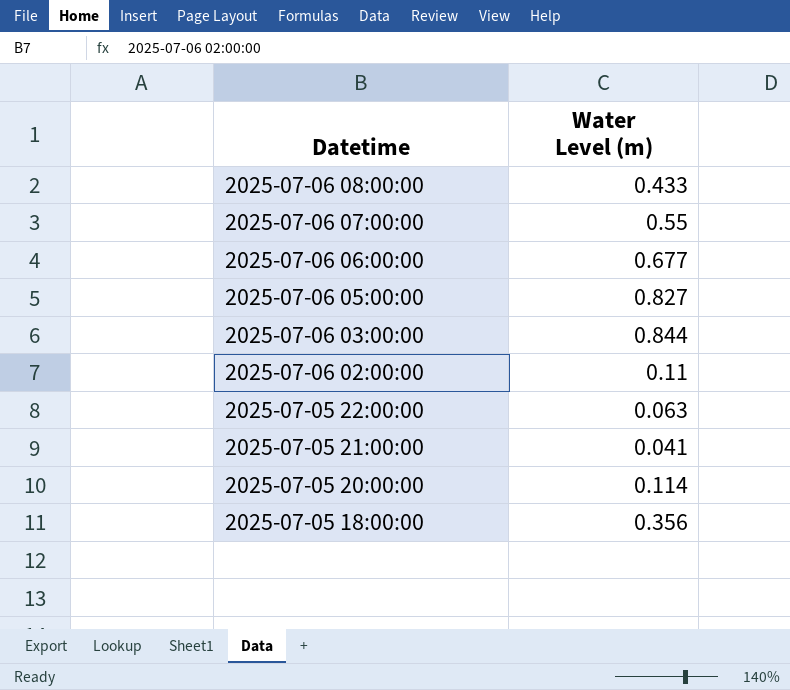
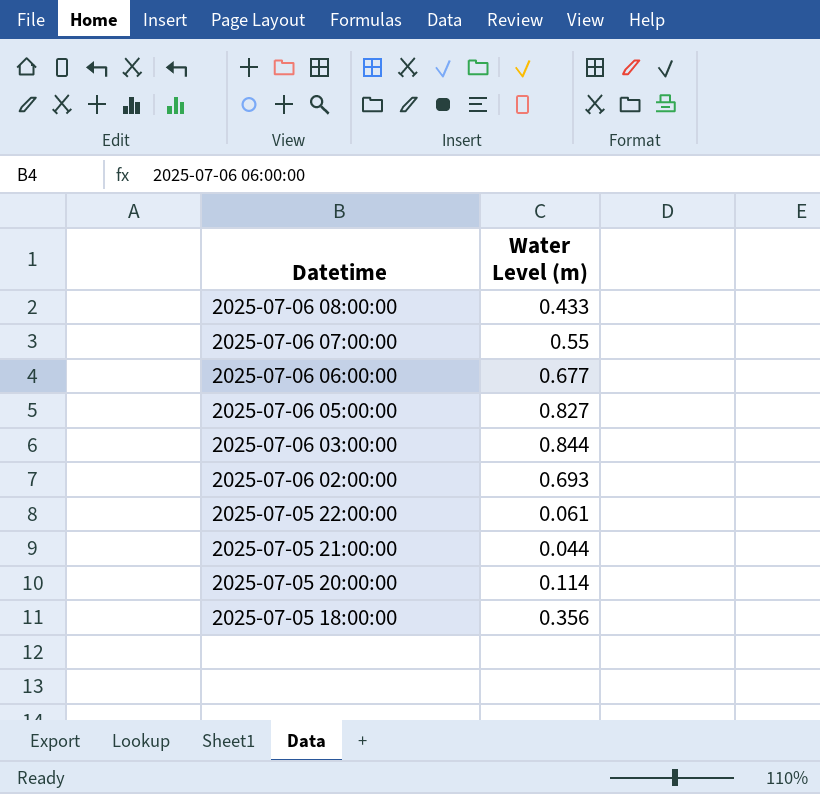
2025-07-06 02:00:00 | Water Level (m): 0.11 -> 0.693
2025-07-05 22:00:00 | Water Level (m): 0.063 -> 0.061
2025-07-05 21:00:00 | Water Level (m): 0.041 -> 0.044

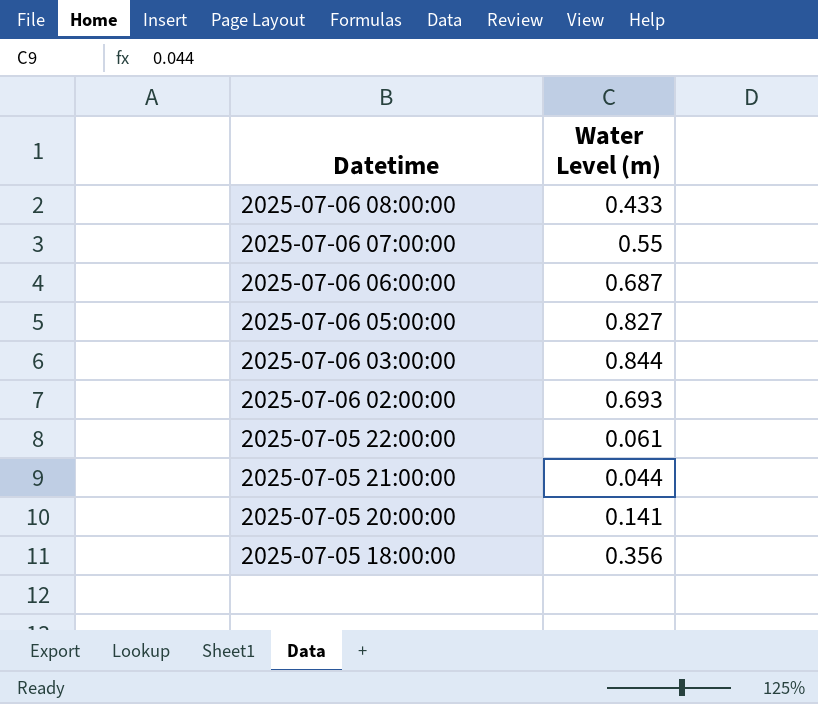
2025-07-06 06:00:00 | Water Level (m): 0.677 -> 0.687
2025-07-05 20:00:00 | Water Level (m): 0.114 -> 0.141

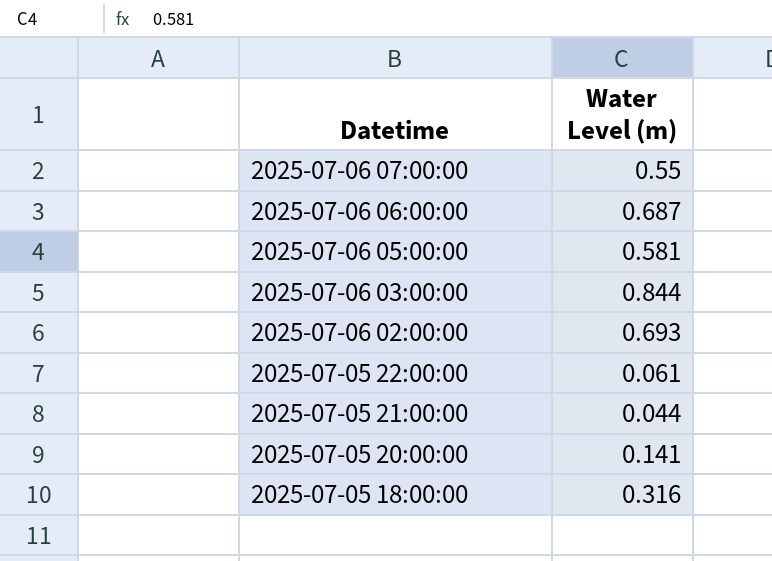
row 2025-07-06 08:00:00: 0.433 -> none
2025-07-06 05:00:00 | Water Level (m): 0.827 -> 0.581
2025-07-05 18:00:00 | Water Level (m): 0.356 -> 0.316

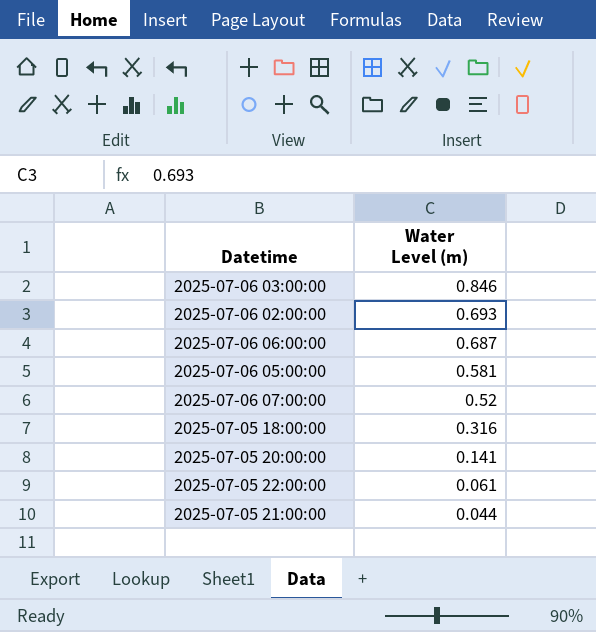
row order: Datetime descending -> Water Level (m) descending
2025-07-06 03:00:00 | Water Level (m): 0.844 -> 0.846
2025-07-06 07:00:00 | Water Level (m): 0.55 -> 0.52

